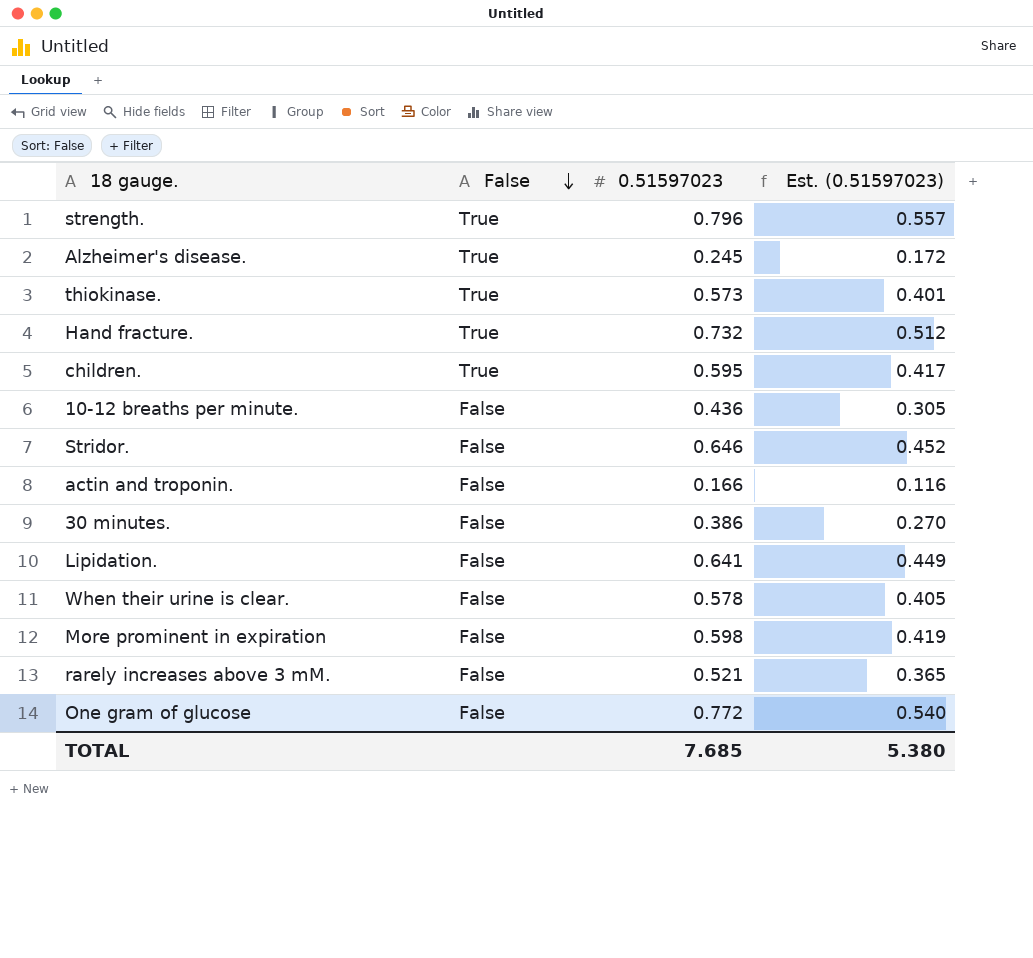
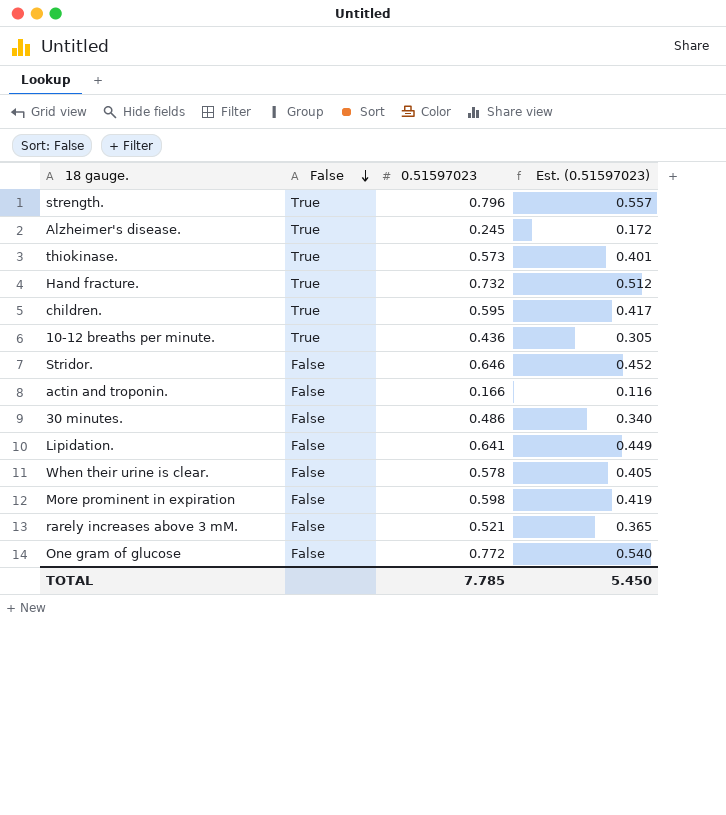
10-12 breaths per minute. | False: False -> True
30 minutes. | 0.51597023: 0.386 -> 0.486
30 minutes. | Est. (0.51597023): 0.270 -> 0.340
TOTAL | 0.51597023: 7.685 -> 7.785
TOTAL | Est. (0.51597023): 5.380 -> 5.450

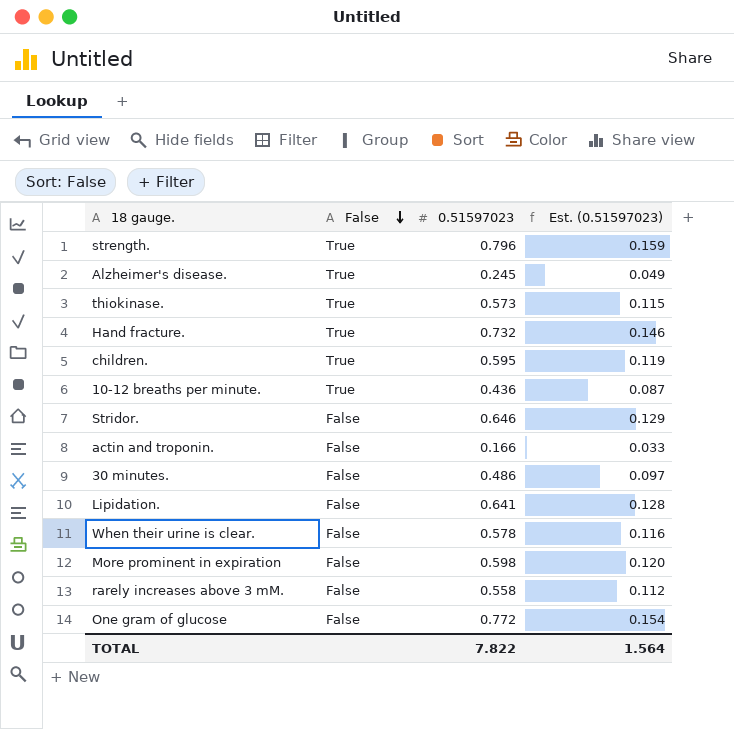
column Est. (0.51597023) | formula: [0.51597023] * 0.7 -> [0.51597023] * 0.2
rarely increases above 3 mM. | 0.51597023: 0.521 -> 0.558
TOTAL | 0.51597023: 7.785 -> 7.822
TOTAL | Est. (0.51597023): 5.450 -> 1.564

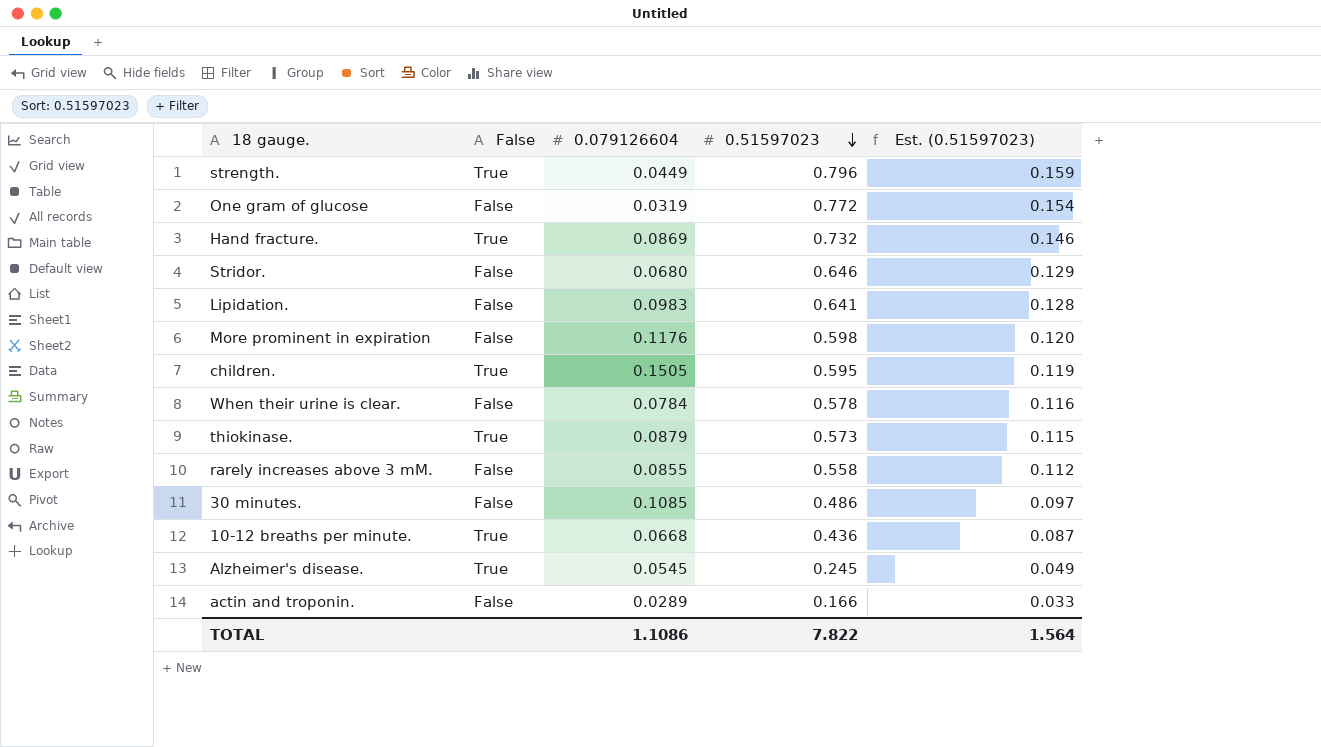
row order: False descending -> 0.51597023 descending
column 0.079126604 | position: none -> 3

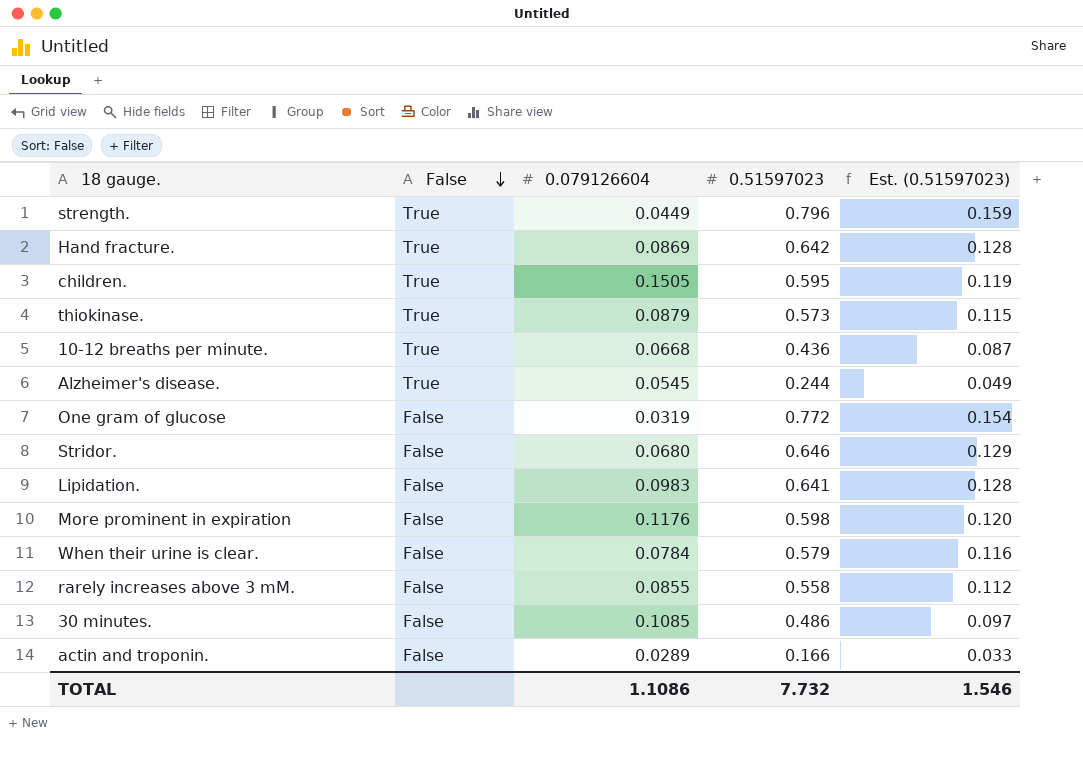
row order: 0.51597023 descending -> False descending
Hand fracture. | 0.51597023: 0.732 -> 0.642
Hand fracture. | Est. (0.51597023): 0.146 -> 0.128
Alzheimer's disease. | 0.51597023: 0.245 -> 0.244
When their urine is clear. | 0.51597023: 0.578 -> 0.579
TOTAL | 0.51597023: 7.822 -> 7.732
TOTAL | Est. (0.51597023): 1.564 -> 1.546

